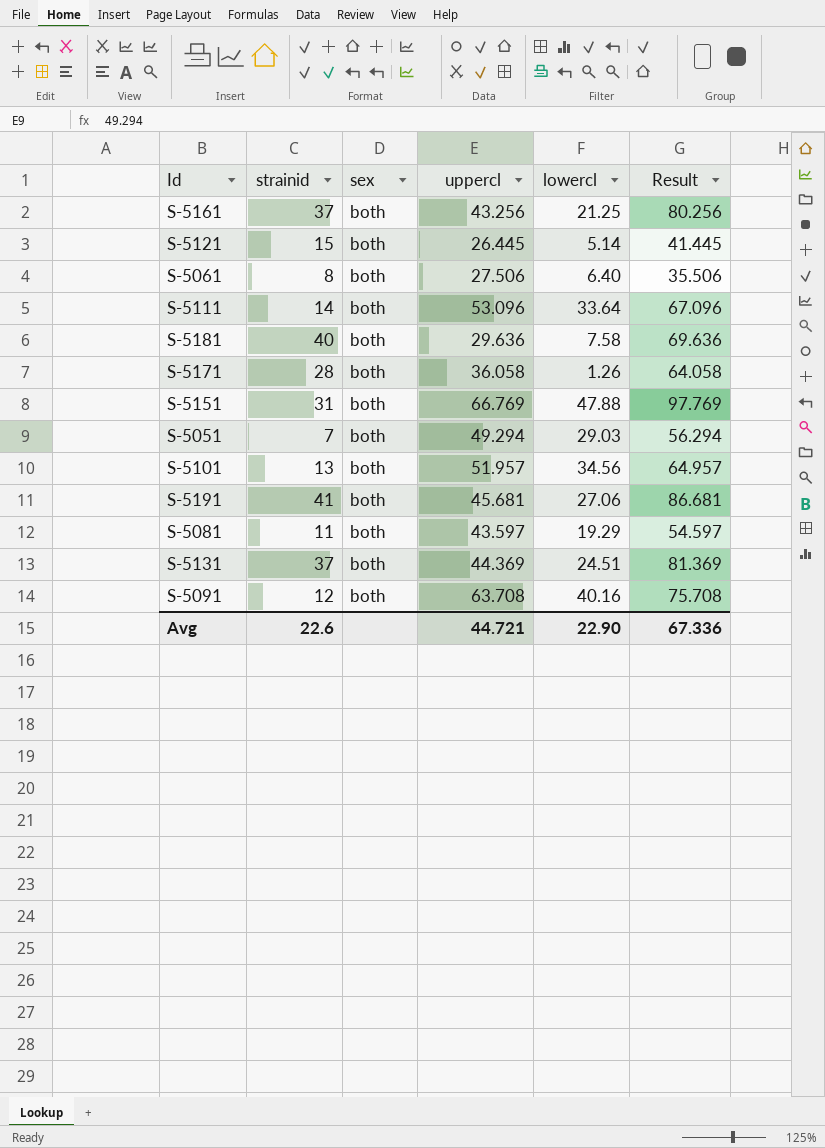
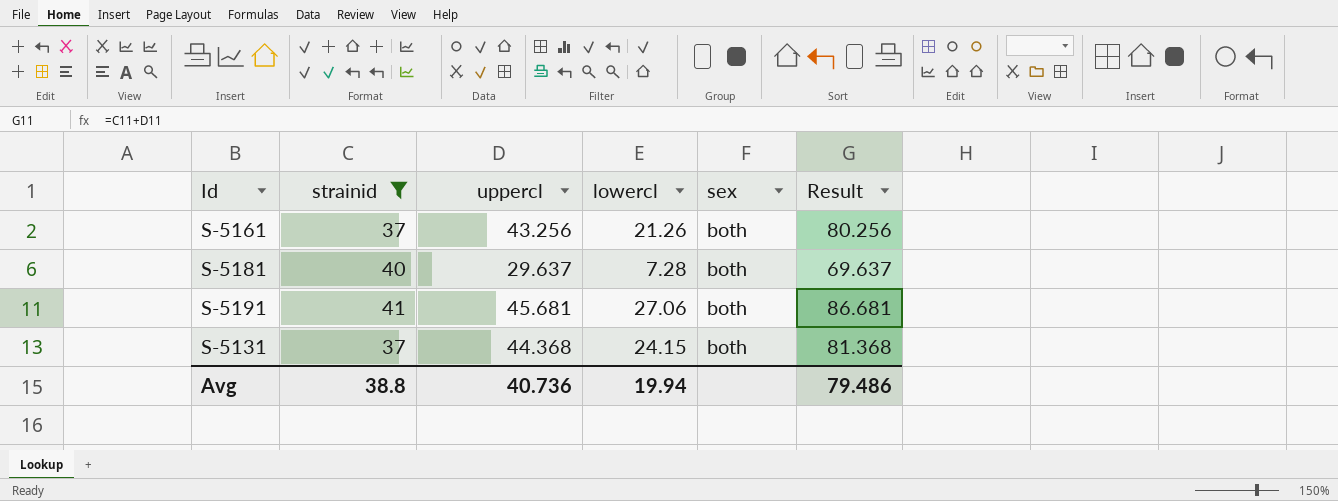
filter: none -> strainid >= 37
column sex | position: 3 -> 5
S-5161 | lowercl: 21.25 -> 21.26
S-5181 | uppercl: 29.636 -> 29.637
S-5181 | lowercl: 7.58 -> 7.28
S-5181 | Result: 69.636 -> 69.637
S-5131 | uppercl: 44.369 -> 44.368
S-5131 | lowercl: 24.51 -> 24.15
S-5131 | Result: 81.369 -> 81.368
Avg | strainid: 22.6 -> 38.8
Avg | uppercl: 44.721 -> 40.736
Avg | lowercl: 22.90 -> 19.94
Avg | Result: 67.336 -> 79.486

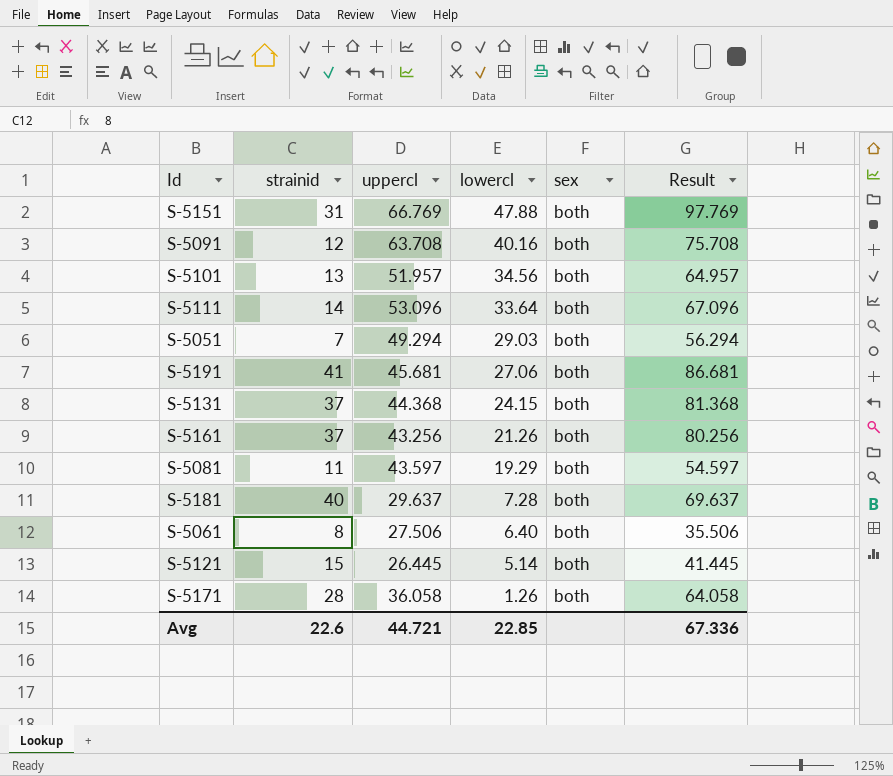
filter: strainid >= 37 -> none
row order: none -> lowercl descending
Avg | strainid: 38.8 -> 22.6
Avg | uppercl: 40.736 -> 44.721
Avg | lowercl: 19.94 -> 22.85
Avg | Result: 79.486 -> 67.336

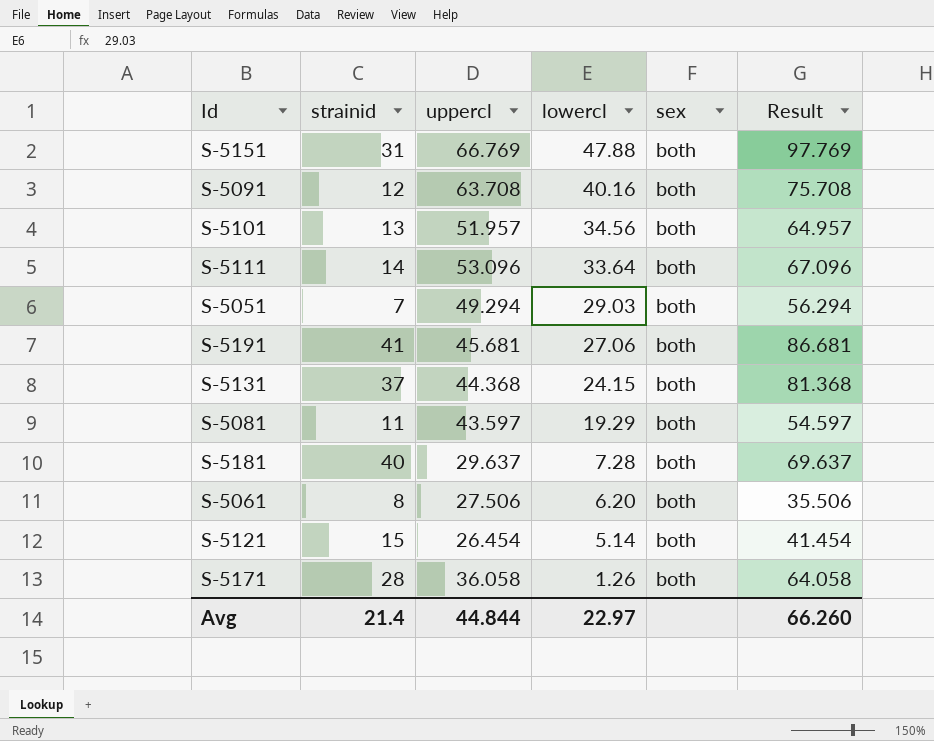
row S-5161: 37 | 43.256 | 21.26 | both | 80.256 -> none
S-5061 | lowercl: 6.40 -> 6.20
S-5121 | uppercl: 26.445 -> 26.454
S-5121 | Result: 41.445 -> 41.454
Avg | strainid: 22.6 -> 21.4
Avg | uppercl: 44.721 -> 44.844
Avg | lowercl: 22.85 -> 22.97
Avg | Result: 67.336 -> 66.260

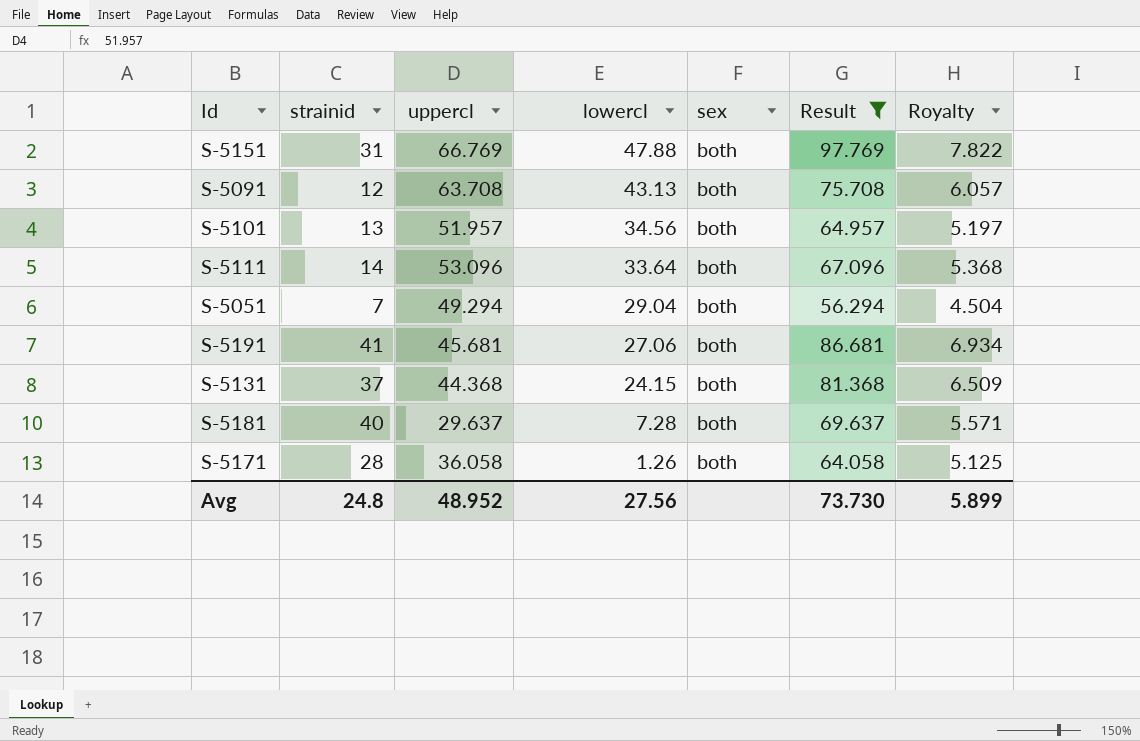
filter: none -> Result >= 56.294
column Royalty | formula: none -> [Result] * 0.08
S-5091 | lowercl: 40.16 -> 43.13
S-5051 | lowercl: 29.03 -> 29.04
Avg | strainid: 21.4 -> 24.8
Avg | uppercl: 44.844 -> 48.952
Avg | lowercl: 22.97 -> 27.56
Avg | Result: 66.260 -> 73.730

